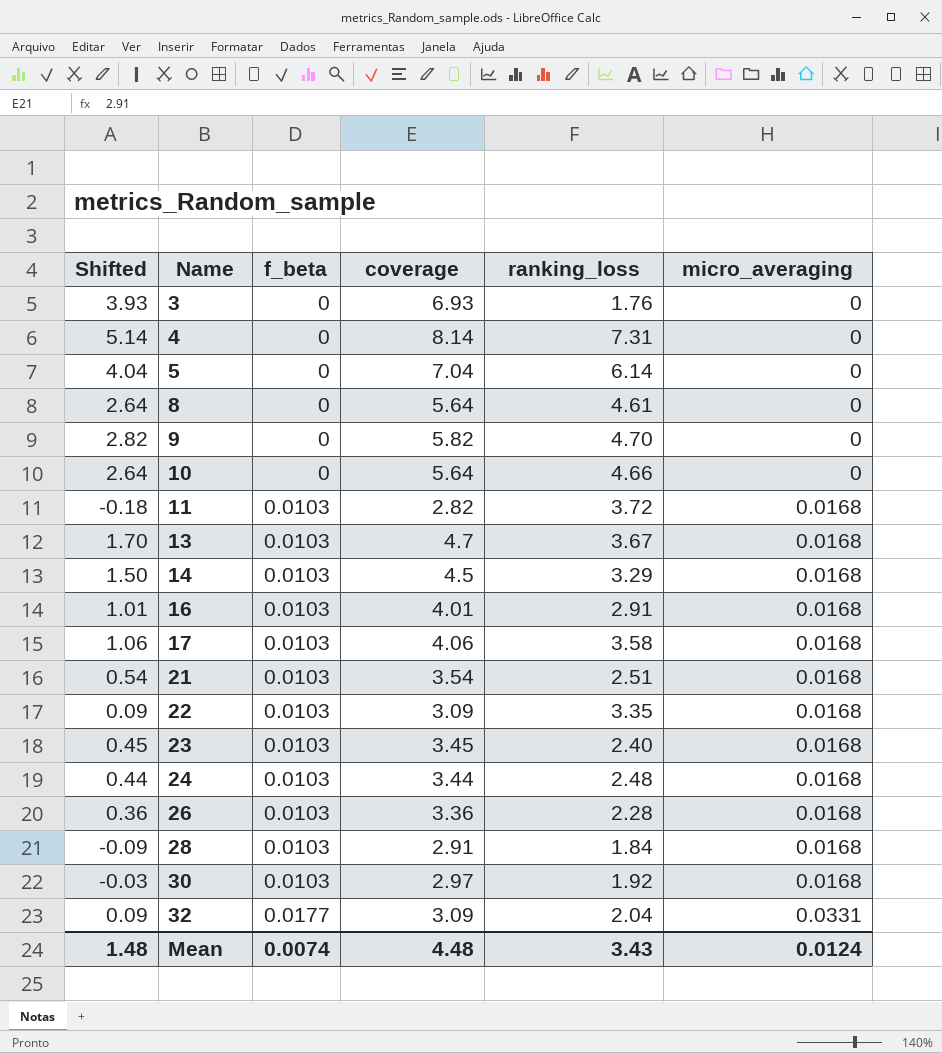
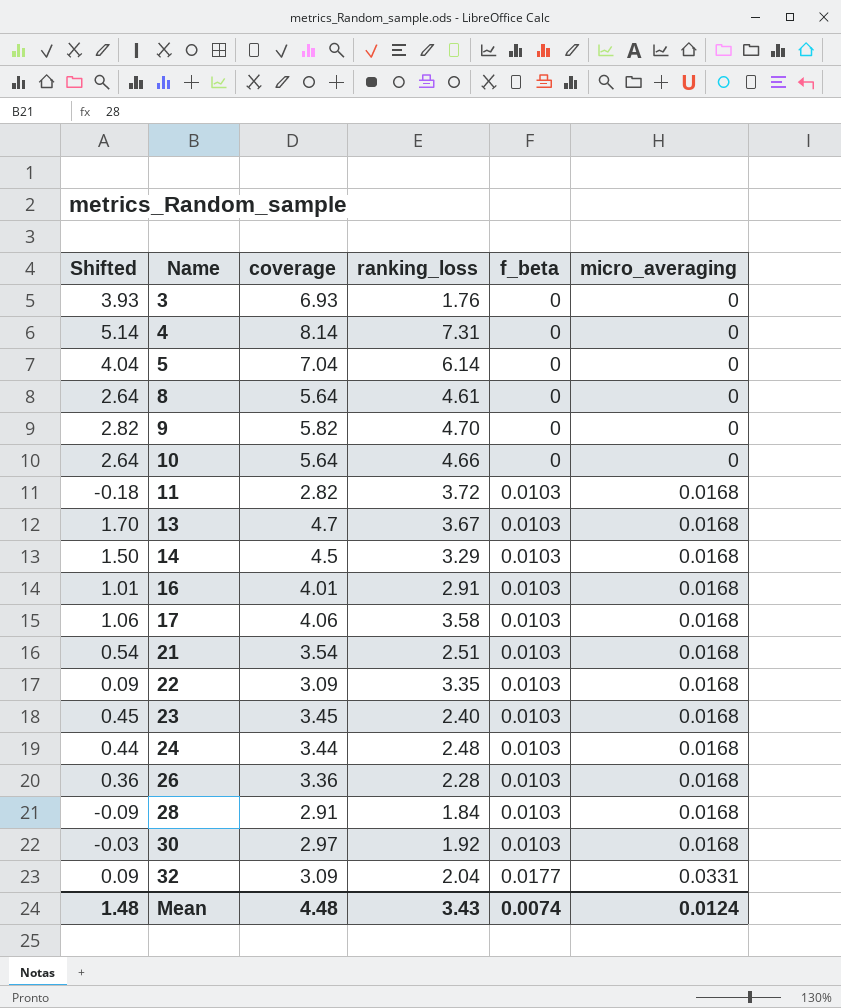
column f_beta | position: 3 -> 5

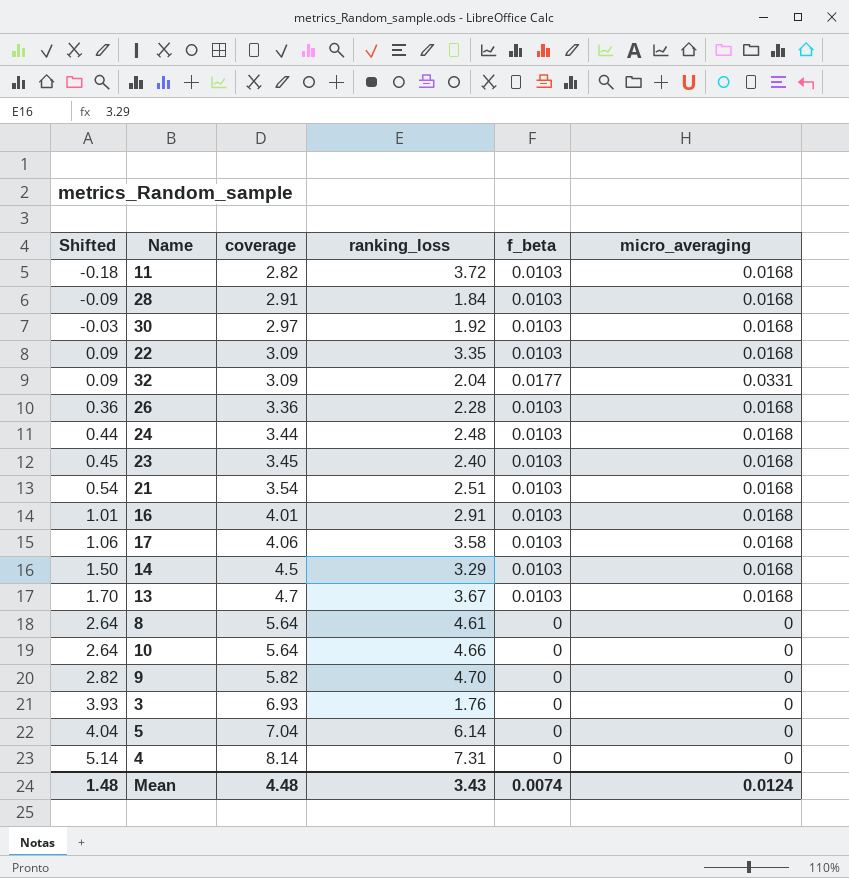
row order: Name ascending -> Shifted ascending

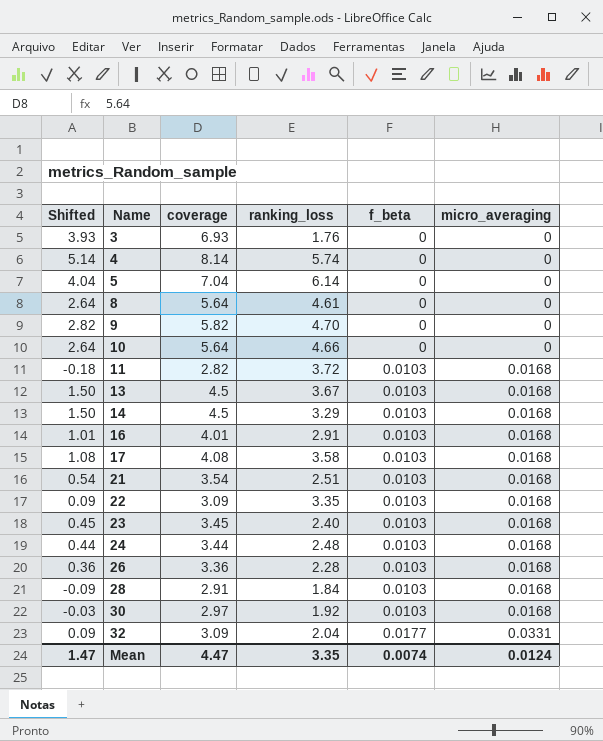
row order: Shifted ascending -> Name ascending
4 | ranking_loss: 7.31 -> 5.74
13 | Shifted: 1.70 -> 1.50
13 | coverage: 4.7 -> 4.5
17 | Shifted: 1.06 -> 1.08
17 | coverage: 4.06 -> 4.08
Mean | Shifted: 1.48 -> 1.47
Mean | coverage: 4.48 -> 4.47
Mean | ranking_loss: 3.43 -> 3.35

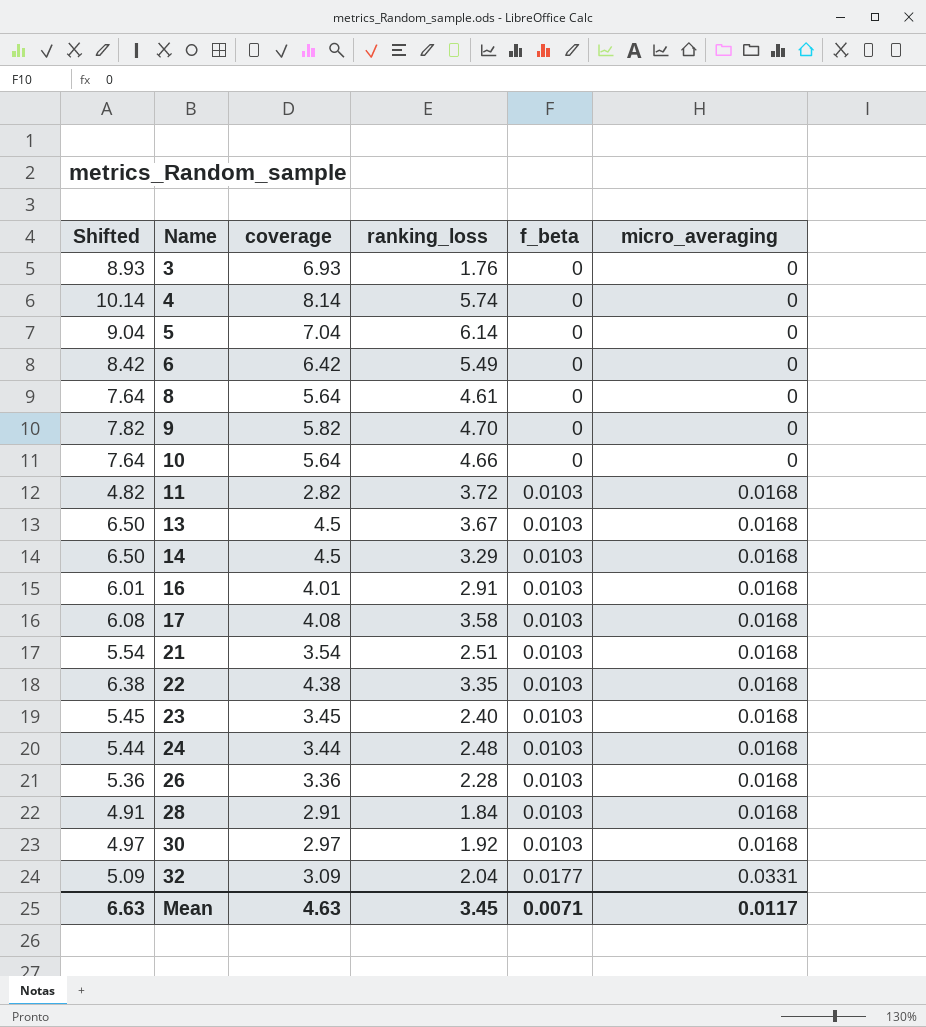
column Shifted | formula: [coverage] - 3 -> [coverage] + 2
row 6: none -> 8.42 | 6.42 | 5.49 | 0 | 0
22 | coverage: 3.09 -> 4.38
Mean | Shifted: 1.47 -> 6.63
Mean | coverage: 4.47 -> 4.63
Mean | ranking_loss: 3.35 -> 3.45
Mean | f_beta: 0.0074 -> 0.0071
Mean | micro_averaging: 0.0124 -> 0.0117

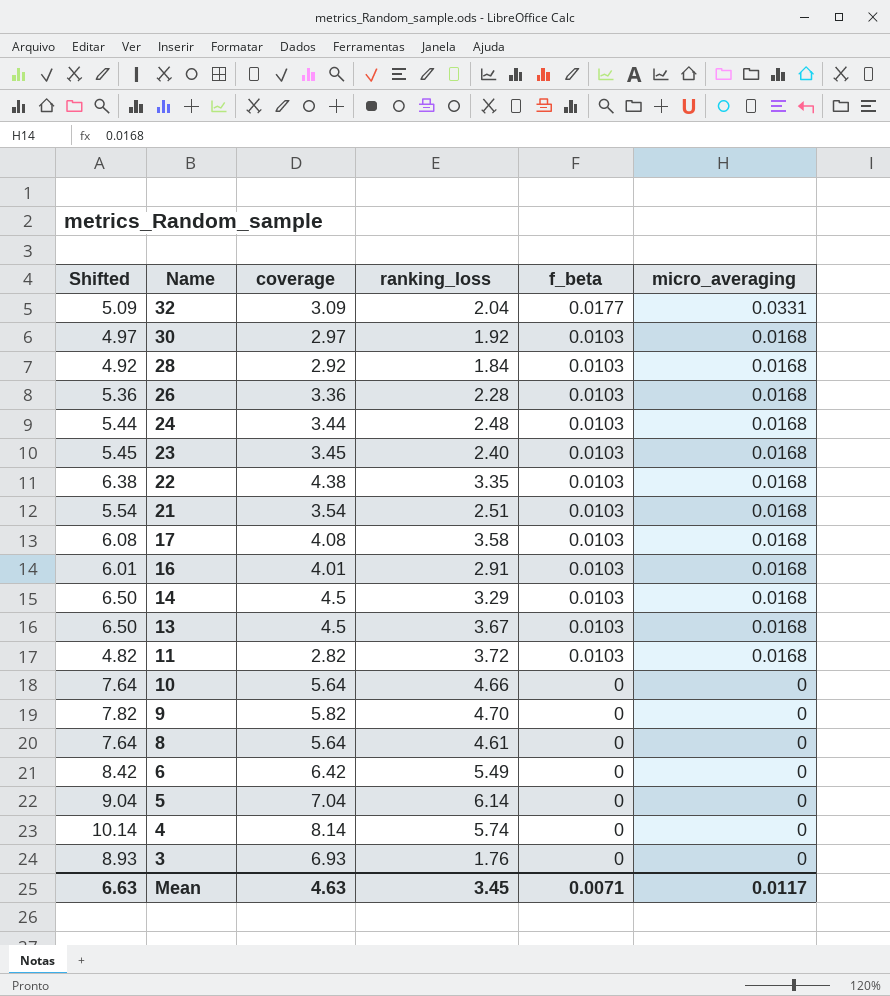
row order: Name ascending -> Name descending
28 | Shifted: 4.91 -> 4.92
28 | coverage: 2.91 -> 2.92

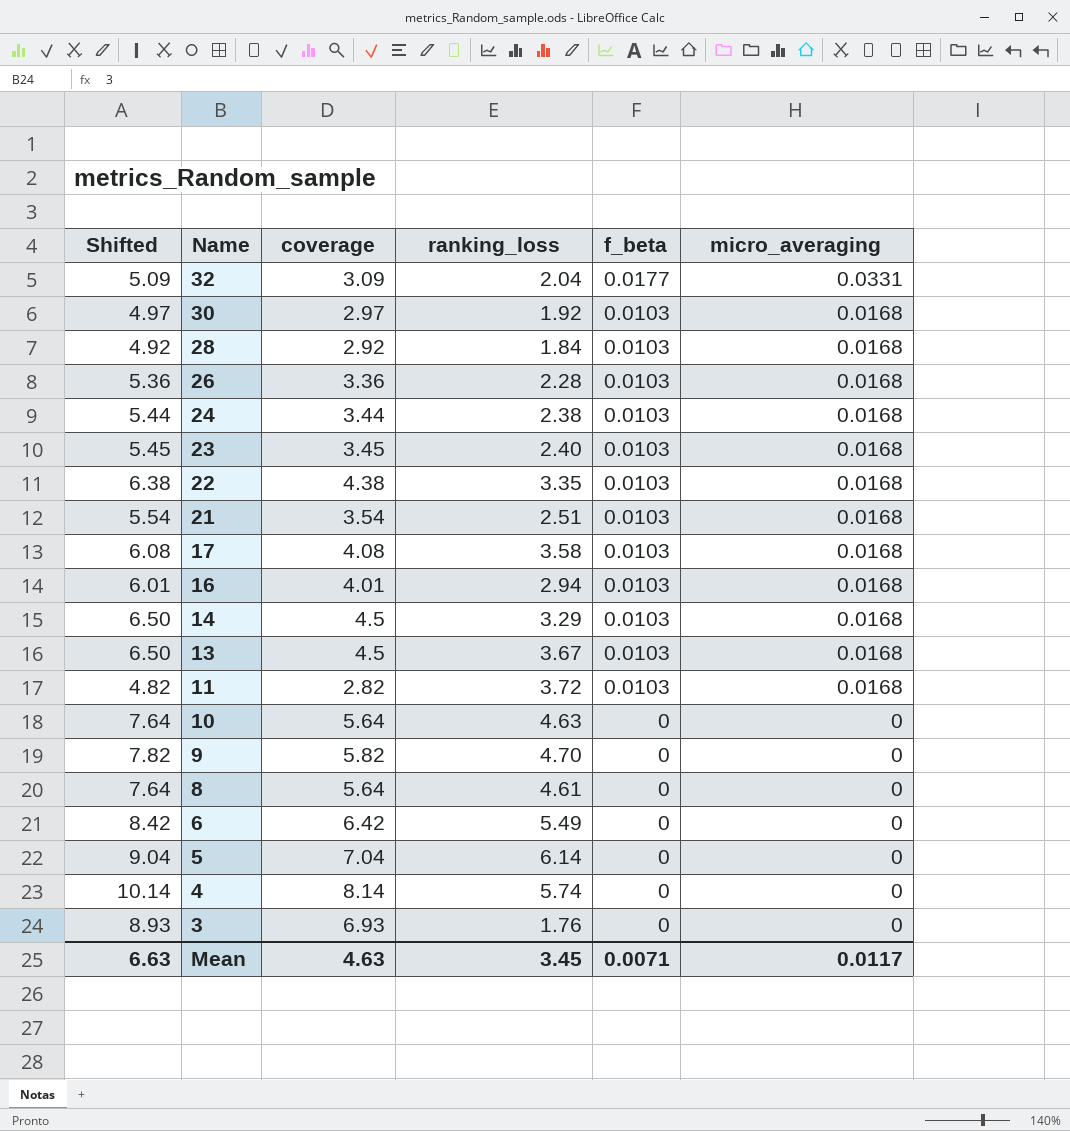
24 | ranking_loss: 2.48 -> 2.38
16 | ranking_loss: 2.91 -> 2.94
10 | ranking_loss: 4.66 -> 4.63

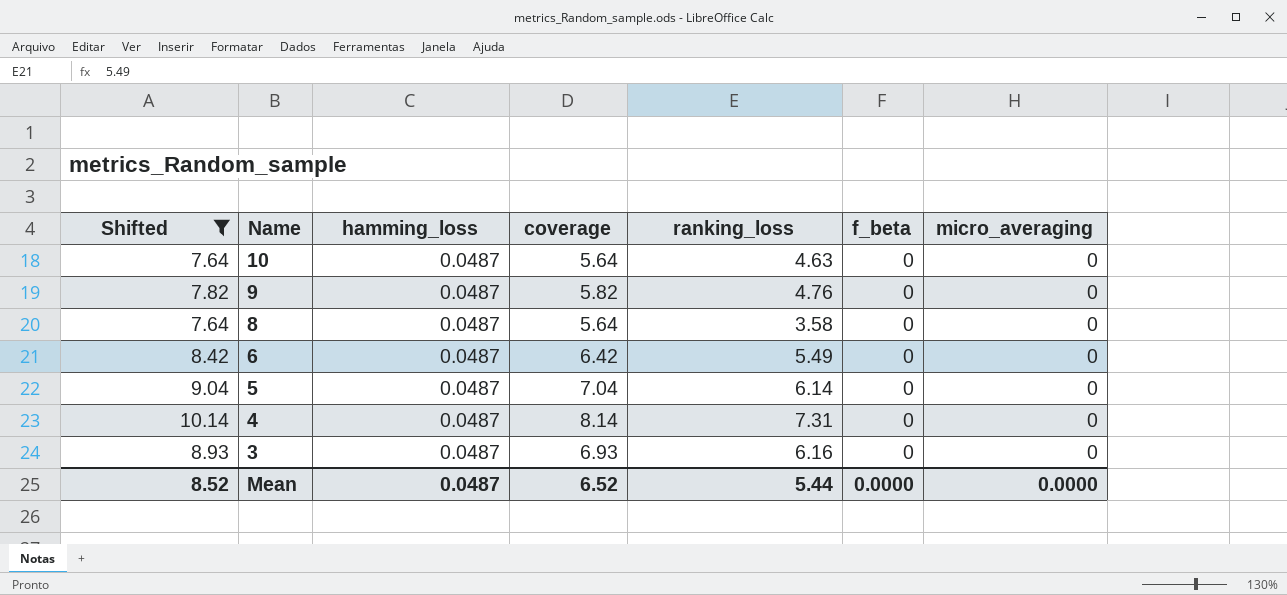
filter: none -> Shifted >= 7.64
column hamming_loss | position: none -> 3
9 | ranking_loss: 4.70 -> 4.76
8 | ranking_loss: 4.61 -> 3.58
4 | ranking_loss: 5.74 -> 7.31
3 | ranking_loss: 1.76 -> 6.16
Mean | Shifted: 6.63 -> 8.52
Mean | coverage: 4.63 -> 6.52
Mean | ranking_loss: 3.45 -> 5.44
Mean | f_beta: 0.0071 -> 0.0000
Mean | micro_averaging: 0.0117 -> 0.0000

